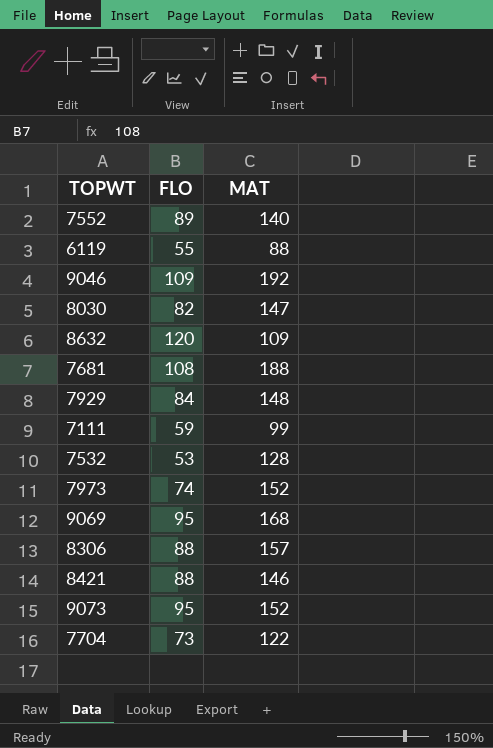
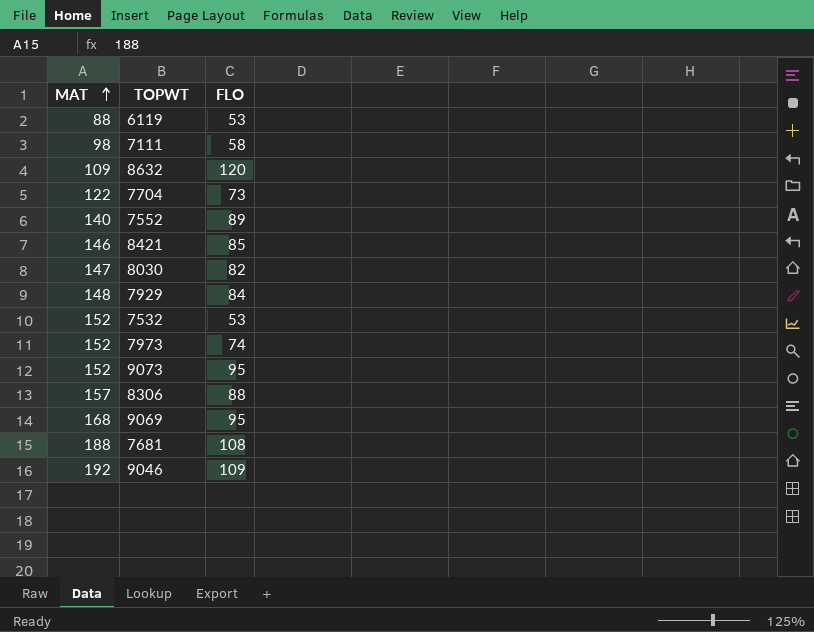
row order: none -> MAT ascending
column MAT | position: 3 -> 1
6119 | FLO: 55 -> 53
7111 | MAT: 99 -> 98
7111 | FLO: 59 -> 58
8421 | FLO: 88 -> 85
7532 | MAT: 128 -> 152

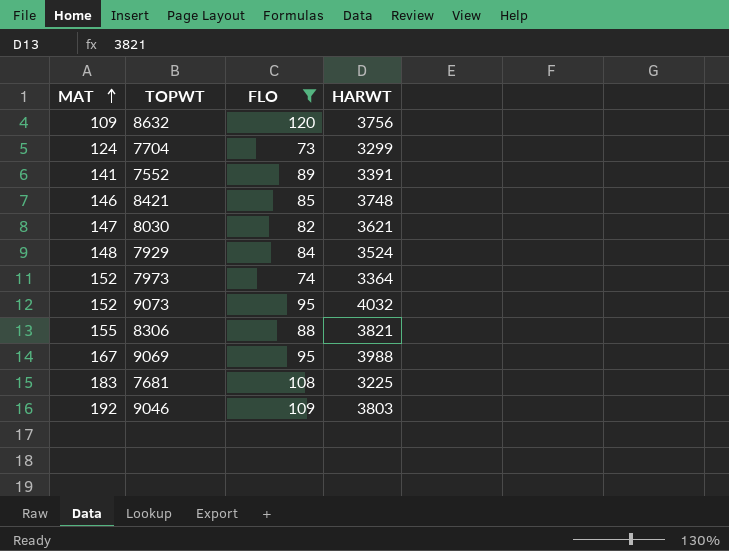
filter: none -> FLO >= 73
column HARWT | position: none -> 4
7704 | MAT: 122 -> 124
7552 | MAT: 140 -> 141
8306 | MAT: 157 -> 155
9069 | MAT: 168 -> 167
7681 | MAT: 188 -> 183

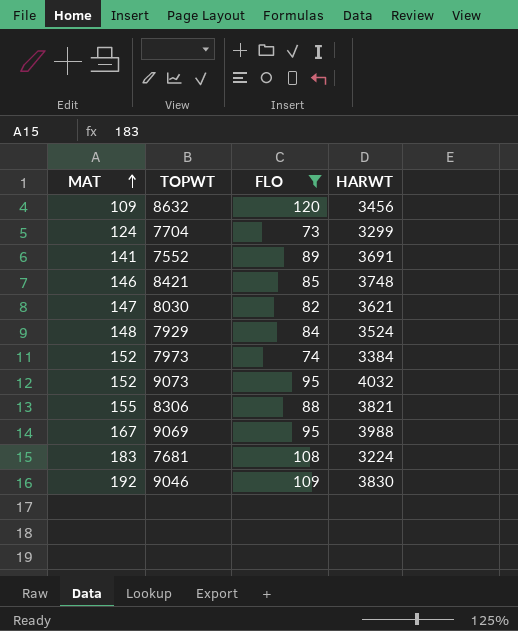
8632 | HARWT: 3756 -> 3456
7552 | HARWT: 3391 -> 3691
7973 | HARWT: 3364 -> 3384
7681 | HARWT: 3225 -> 3224
9046 | HARWT: 3803 -> 3830

